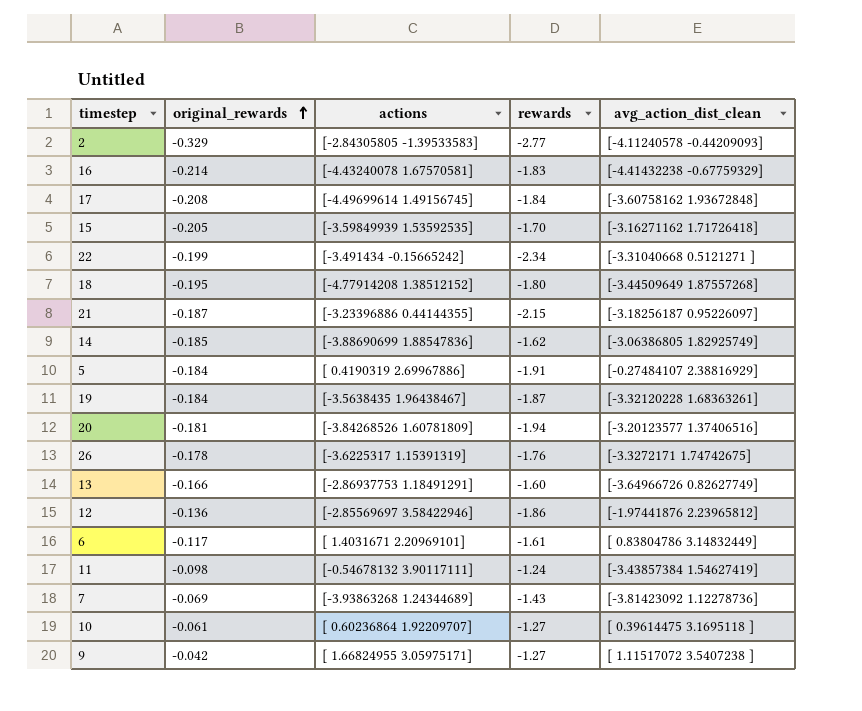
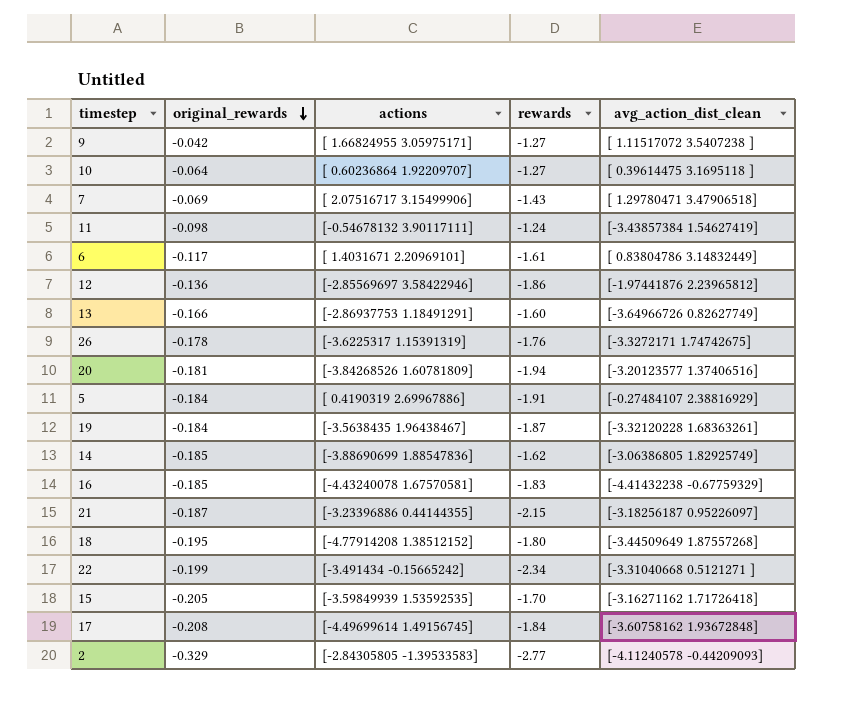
row order: original_rewards ascending -> original_rewards descending
10 | original_rewards: -0.061 -> -0.064
7 | actions: [-3.93863268 1.24344689] -> [ 2.07516717 3.15499906]
7 | avg_action_dist_clean: [-3.81423092 1.12278736] -> [ 1.29780471 3.47906518]
16 | original_rewards: -0.214 -> -0.185

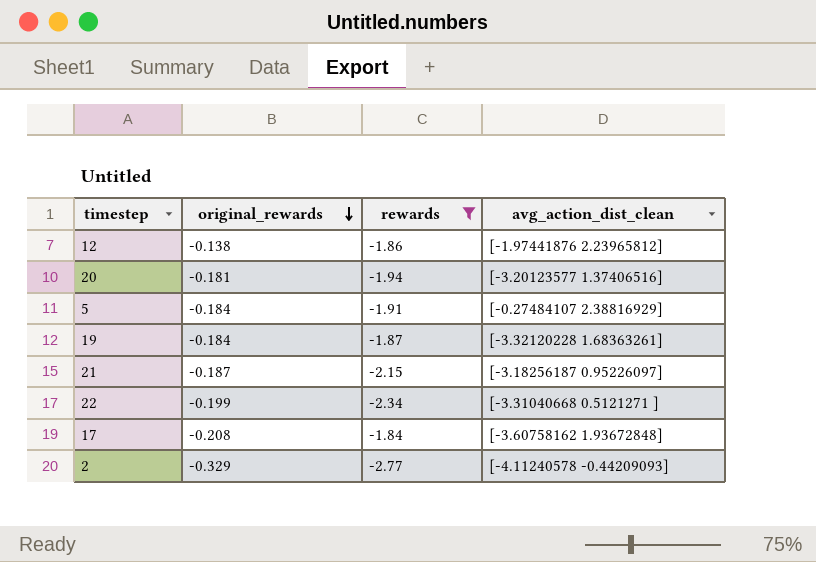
filter: none -> rewards <= -1.84
column actions | position: 3 -> none
12 | original_rewards: -0.136 -> -0.138

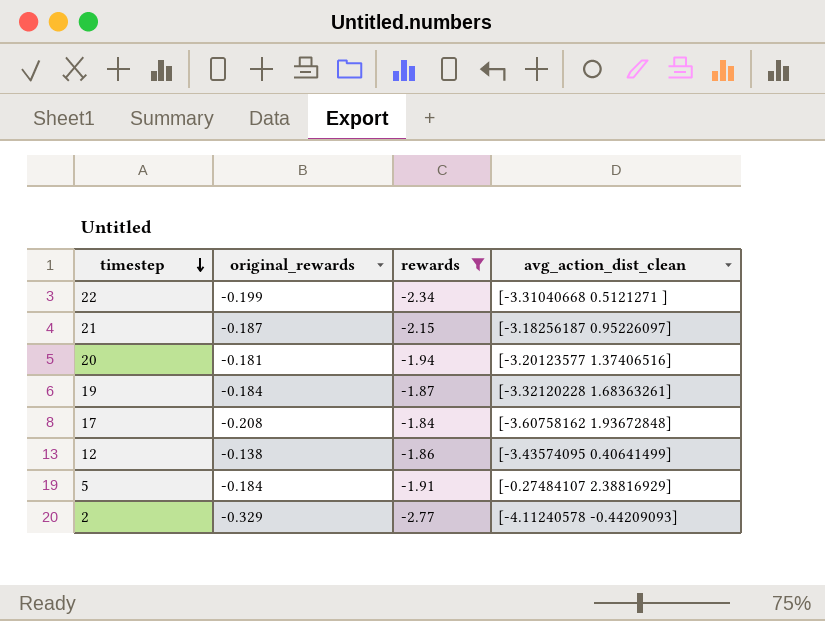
row order: original_rewards descending -> timestep descending
12 | avg_action_dist_clean: [-1.97441876 2.23965812] -> [-3.43574095 0.40641499]

